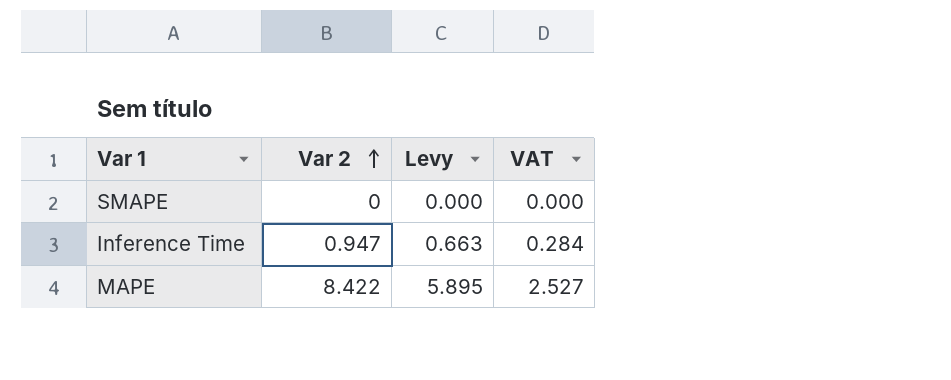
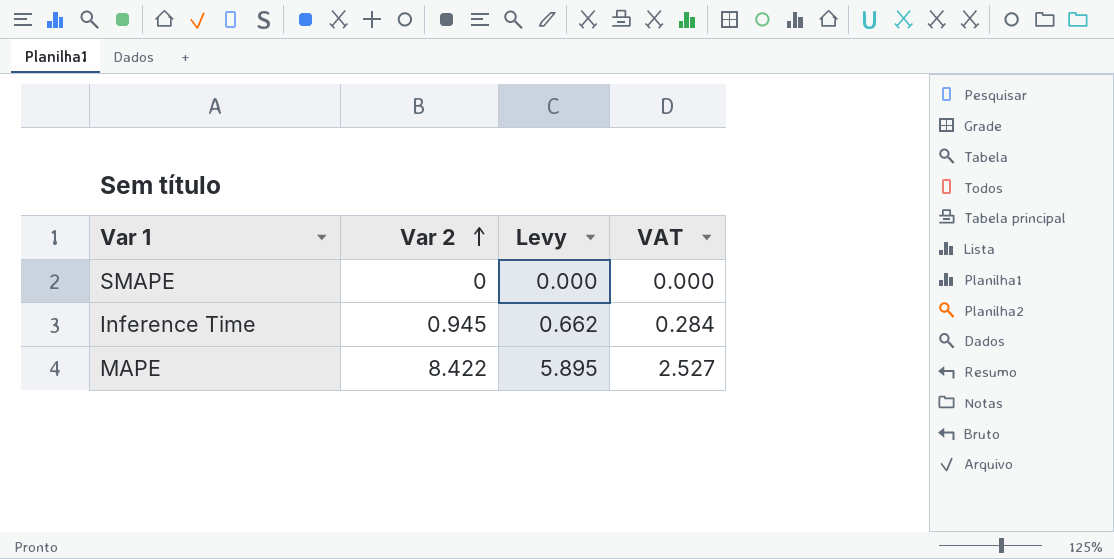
Inference Time | Var 2: 0.947 -> 0.945
Inference Time | Levy: 0.663 -> 0.662

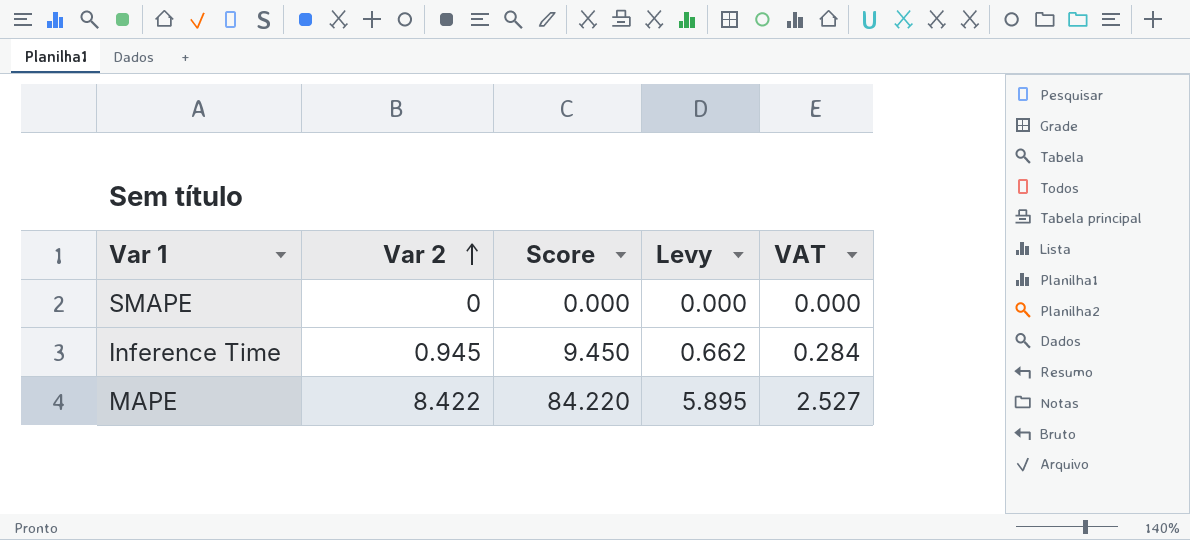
column Score | formula: none -> [Var 2] * 10

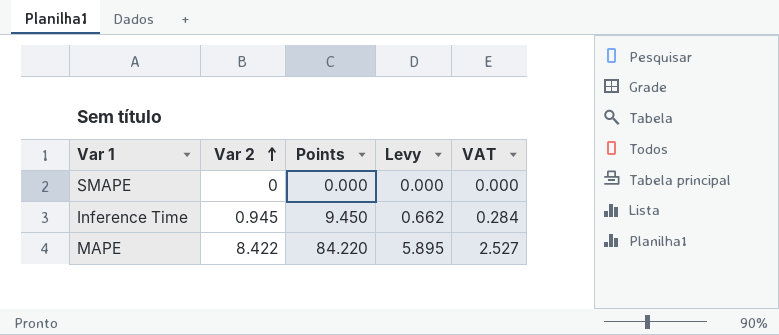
column name: Score -> Points

